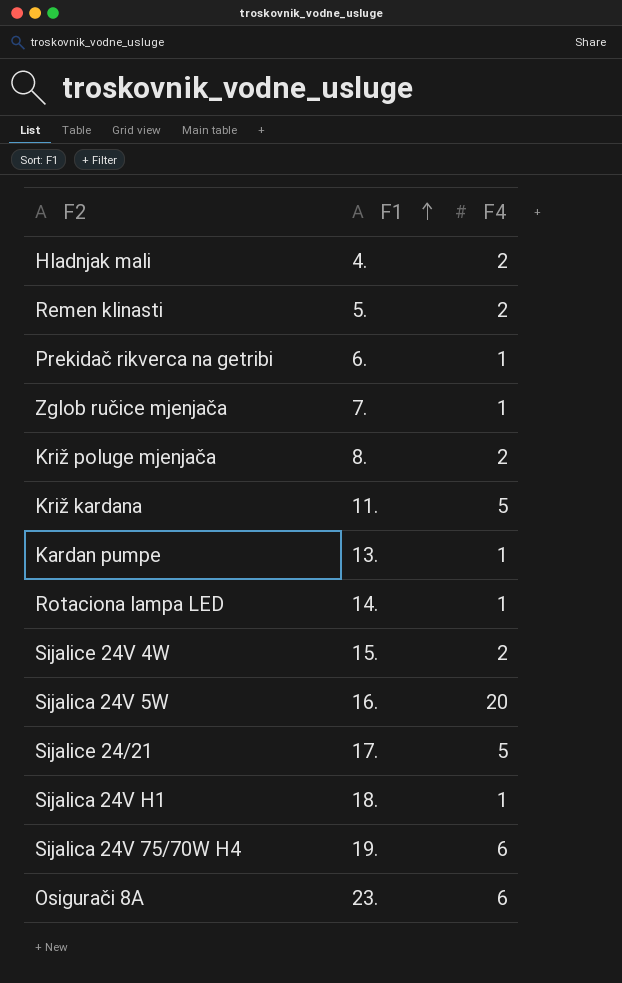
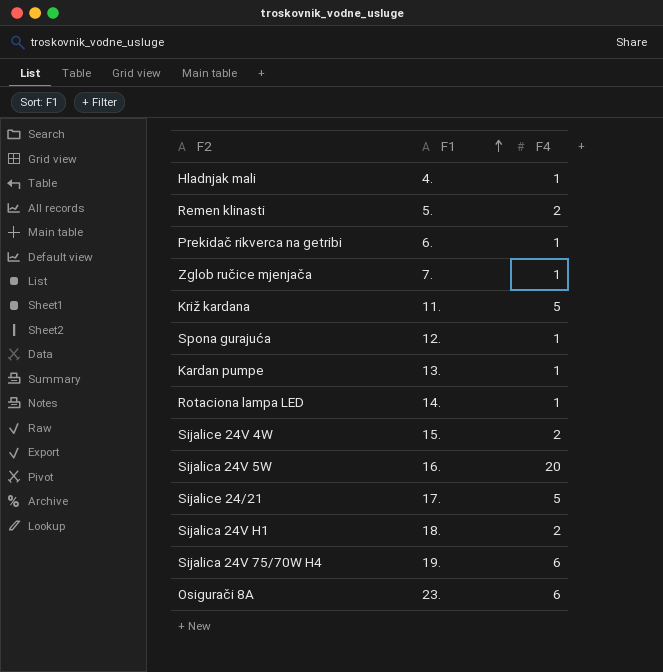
row Križ poluge mjenjača: 8. | 2 -> none
Hladnjak mali | F4: 2 -> 1
row Spona gurajuća: none -> 12. | 1
Sijalica 24V H1 | F4: 1 -> 2

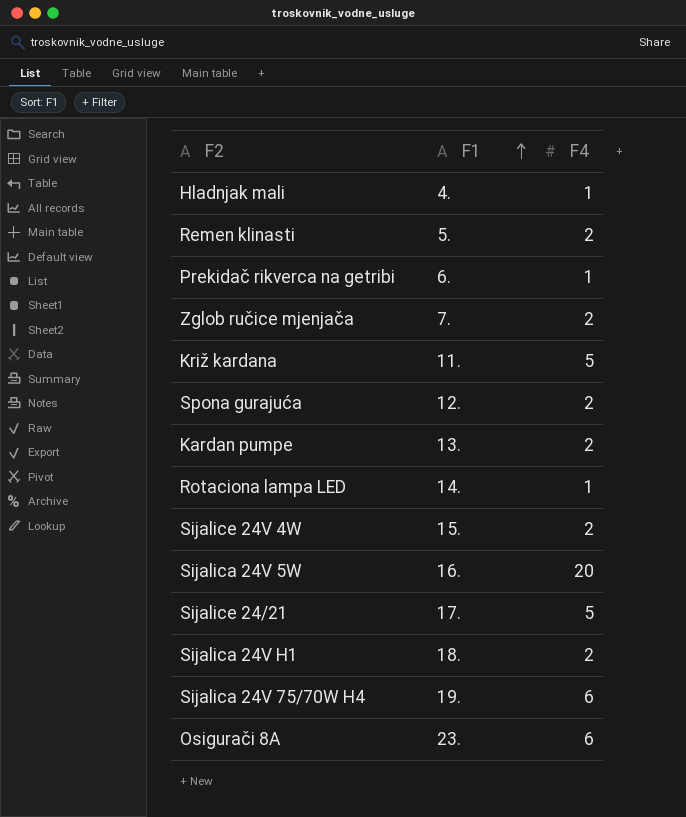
Zglob ručice mjenjača | F4: 1 -> 2
Spona gurajuća | F4: 1 -> 2
Kardan pumpe | F4: 1 -> 2

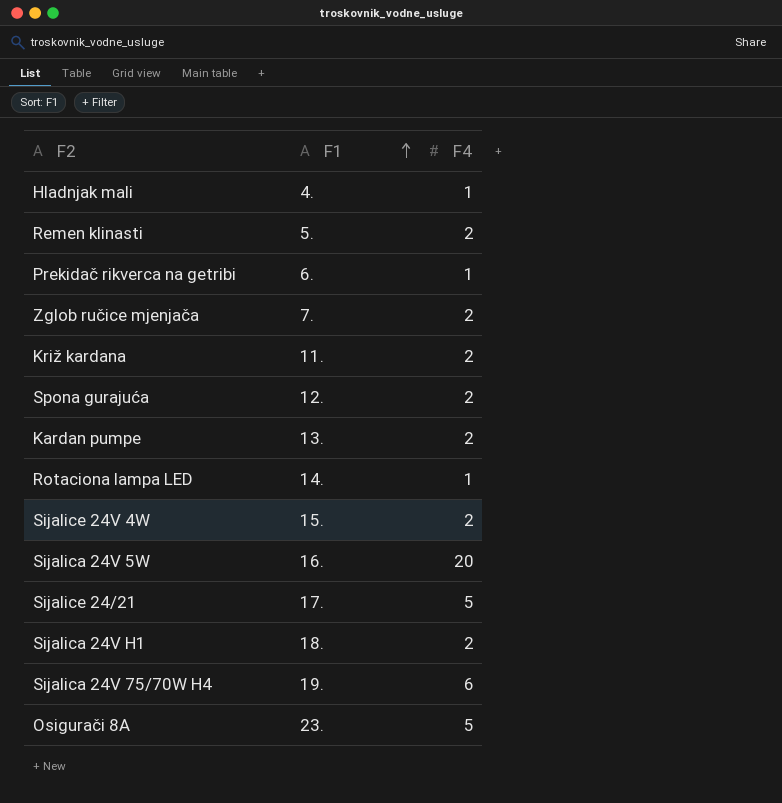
Križ kardana | F4: 5 -> 2
Osigurači 8A | F4: 6 -> 5

